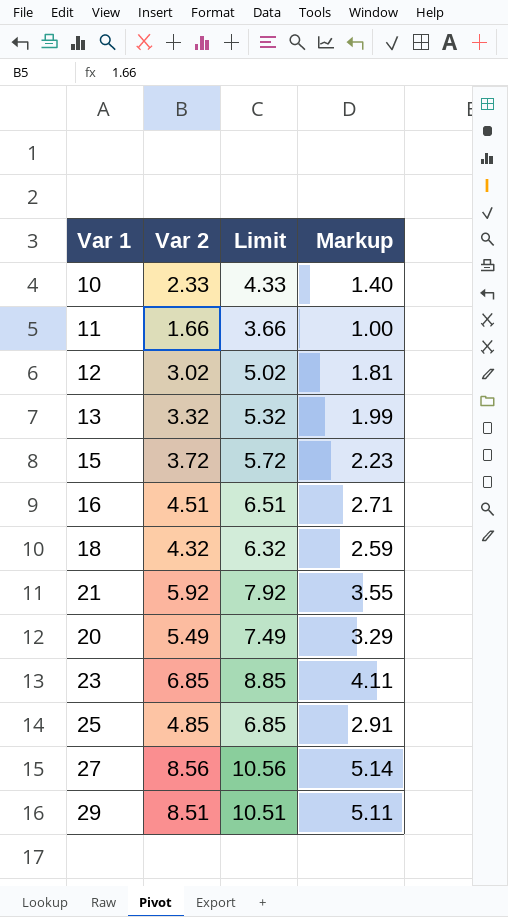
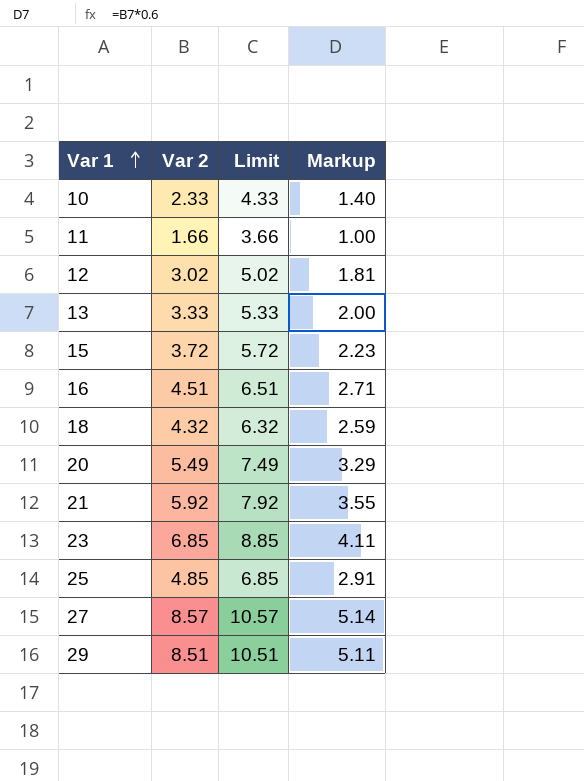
row order: none -> Var 1 ascending
13 | Var 2: 3.32 -> 3.33
13 | Limit: 5.32 -> 5.33
13 | Markup: 1.99 -> 2.00
27 | Var 2: 8.56 -> 8.57
27 | Limit: 10.56 -> 10.57

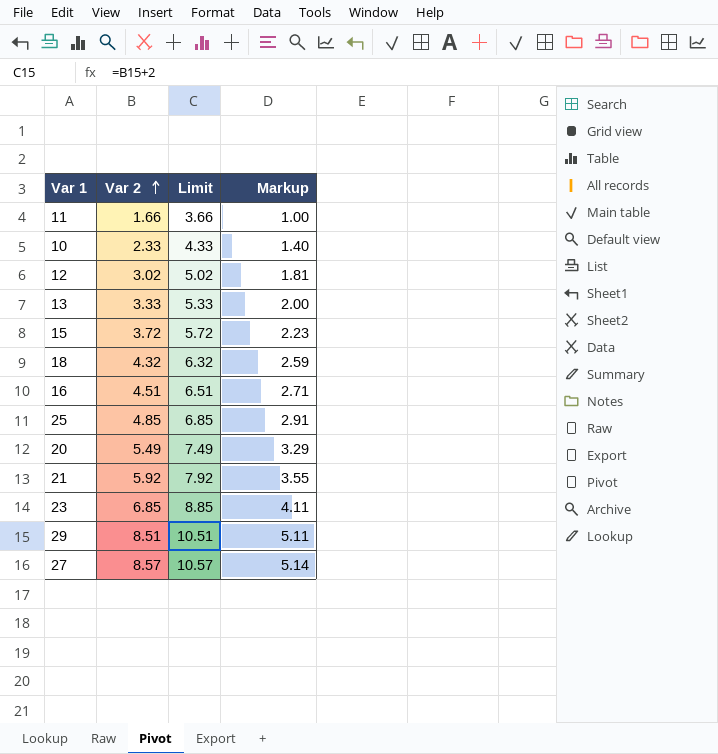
row order: Var 1 ascending -> Var 2 ascending

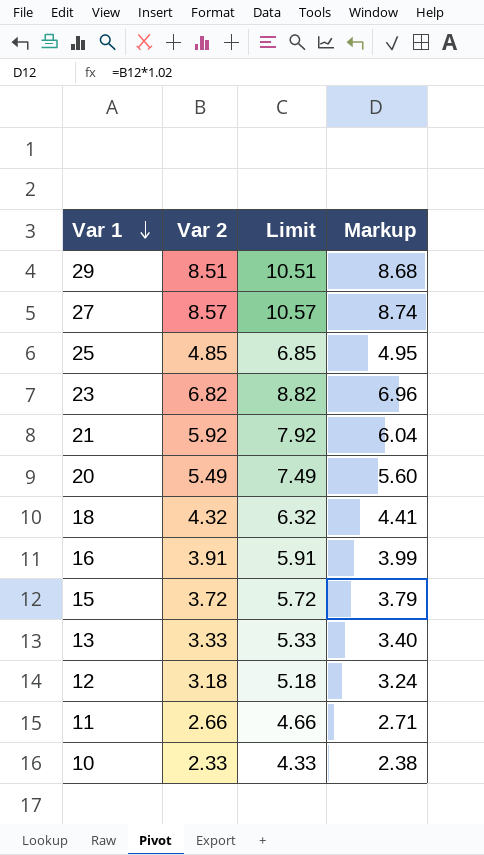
row order: Var 2 ascending -> Var 1 descending
column Markup | formula: [Var 2] * 0.6 -> [Var 2] * 1.02
23 | Var 2: 6.85 -> 6.82
23 | Limit: 8.85 -> 8.82
16 | Var 2: 4.51 -> 3.91
16 | Limit: 6.51 -> 5.91
12 | Var 2: 3.02 -> 3.18
12 | Limit: 5.02 -> 5.18
11 | Var 2: 1.66 -> 2.66
11 | Limit: 3.66 -> 4.66

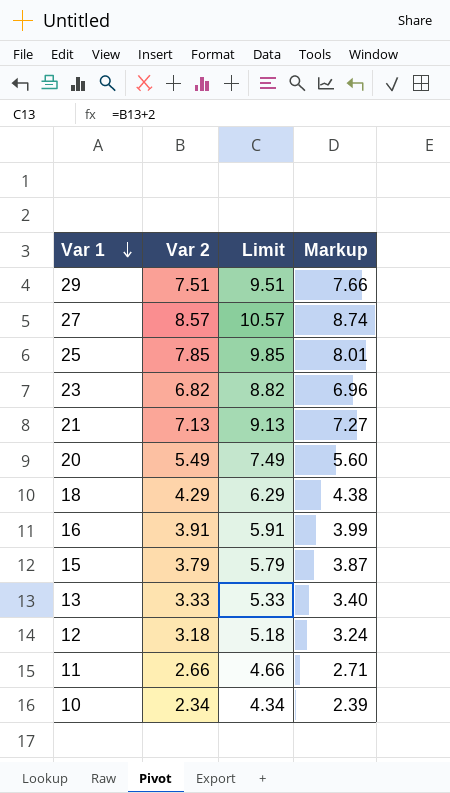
29 | Var 2: 8.51 -> 7.51
29 | Limit: 10.51 -> 9.51
29 | Markup: 8.68 -> 7.66
25 | Var 2: 4.85 -> 7.85
25 | Limit: 6.85 -> 9.85
25 | Markup: 4.95 -> 8.01
21 | Var 2: 5.92 -> 7.13
21 | Limit: 7.92 -> 9.13
21 | Markup: 6.04 -> 7.27
18 | Var 2: 4.32 -> 4.29
18 | Limit: 6.32 -> 6.29
18 | Markup: 4.41 -> 4.38
15 | Var 2: 3.72 -> 3.79
15 | Limit: 5.72 -> 5.79
15 | Markup: 3.79 -> 3.87
10 | Var 2: 2.33 -> 2.34
10 | Limit: 4.33 -> 4.34
10 | Markup: 2.38 -> 2.39

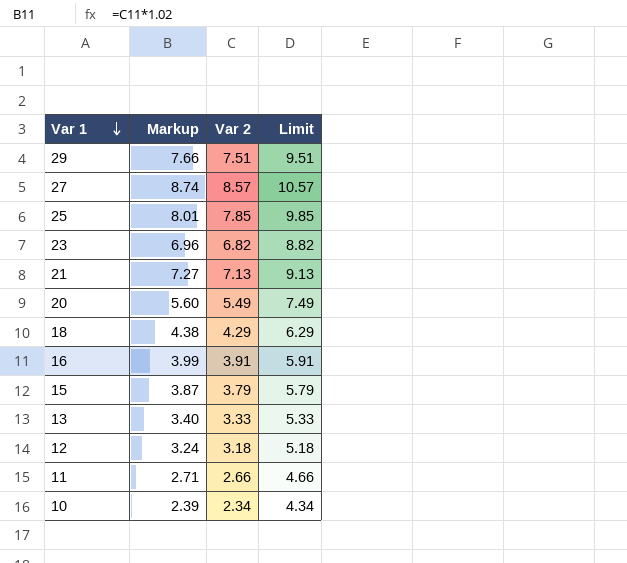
column Markup | position: 4 -> 2

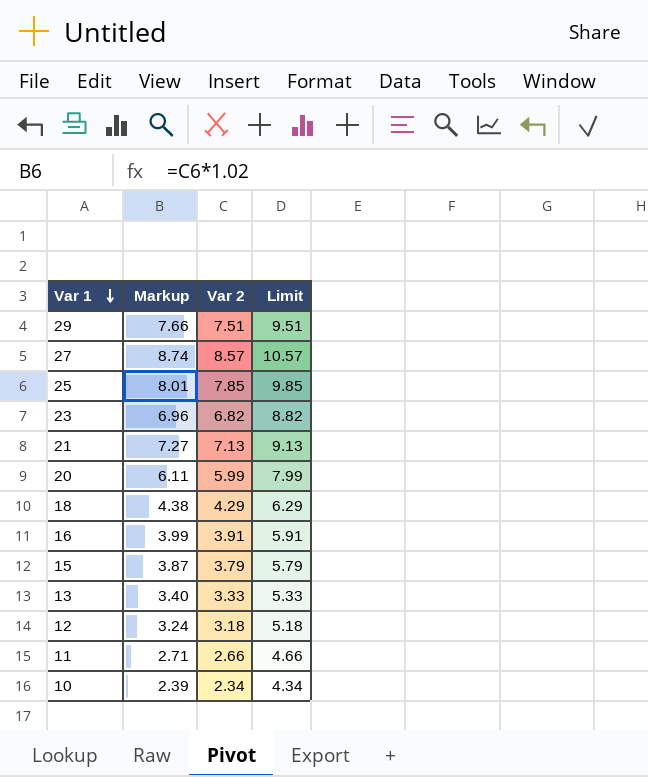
20 | Markup: 5.60 -> 6.11
20 | Var 2: 5.49 -> 5.99
20 | Limit: 7.49 -> 7.99

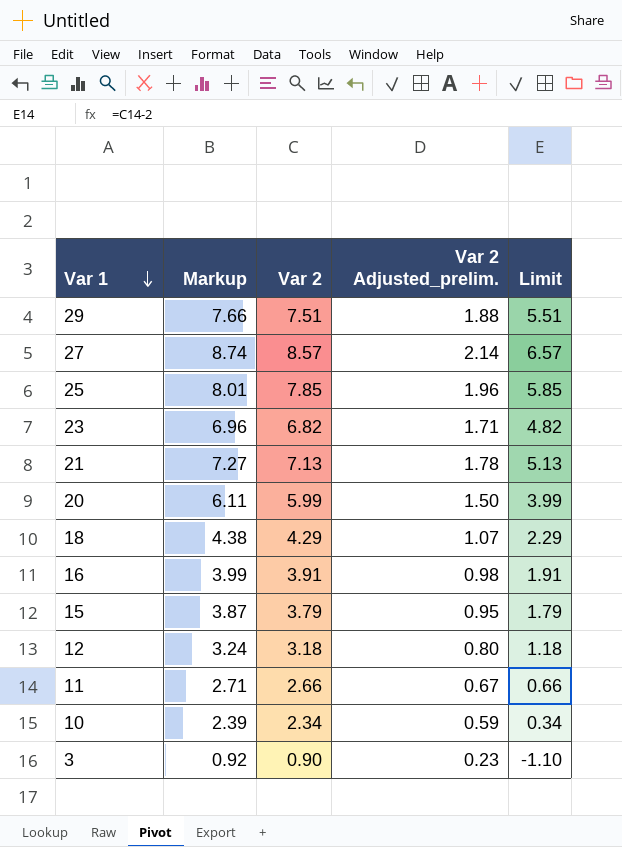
column Var 2 Adjusted_prelim. | formula: none -> [Var 2] * 0.25
column Limit | formula: [Var 2] + 2 -> [Var 2] - 2
row 13: 3.40 | 3.33 | 5.33 -> none
row 3: none -> 0.92 | 0.90 | 0.23 | -1.10

